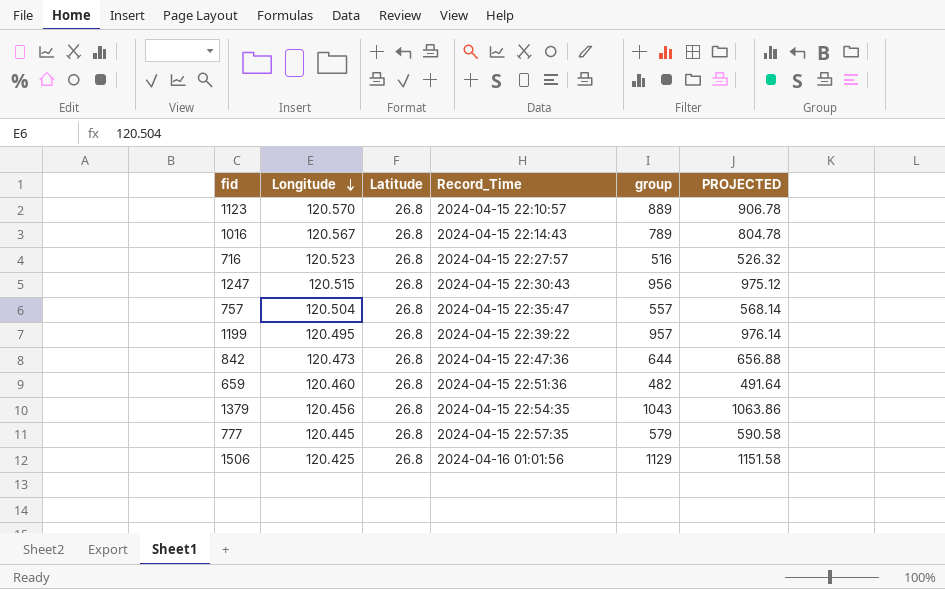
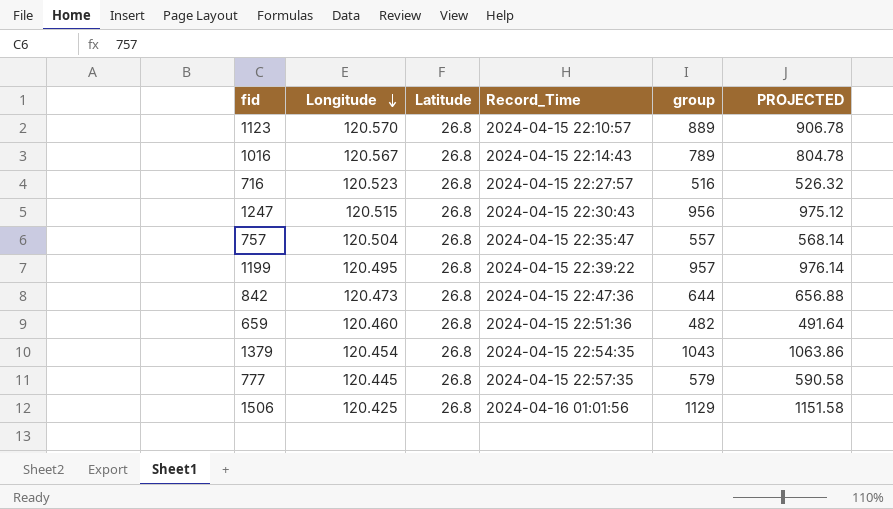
1379 | Longitude: 120.456 -> 120.454

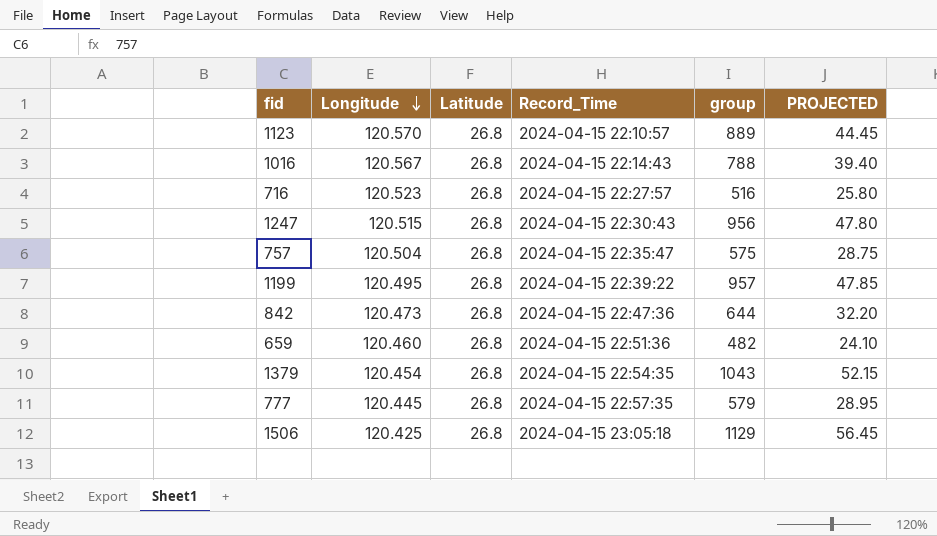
column PROJECTED | formula: [group] * 1.02 -> [group] * 0.05
1016 | group: 789 -> 788
757 | group: 557 -> 575
1506 | Record_Time: 2024-04-16 01:01:56 -> 2024-04-15 23:05:18

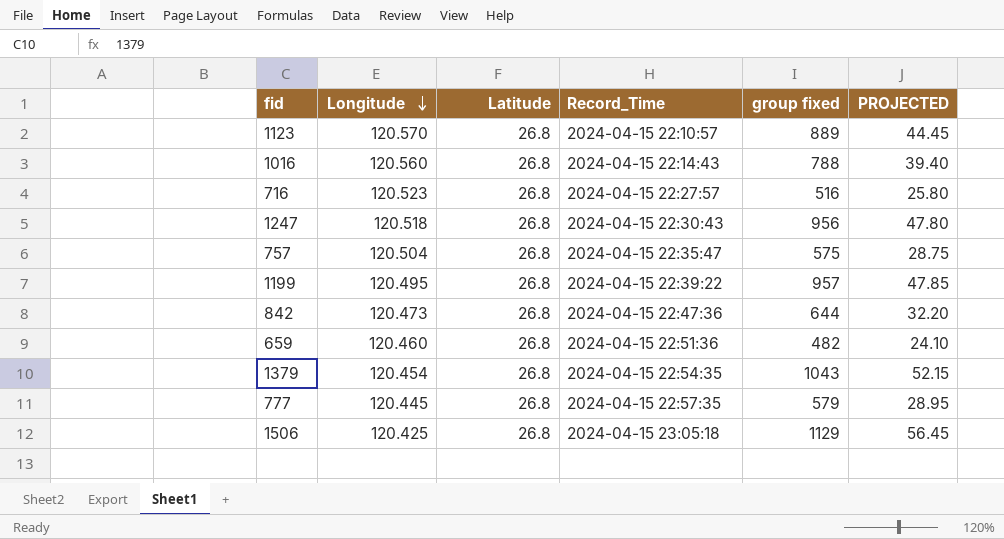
column name: group -> group fixed
1016 | Longitude: 120.567 -> 120.560
1247 | Longitude: 120.515 -> 120.518

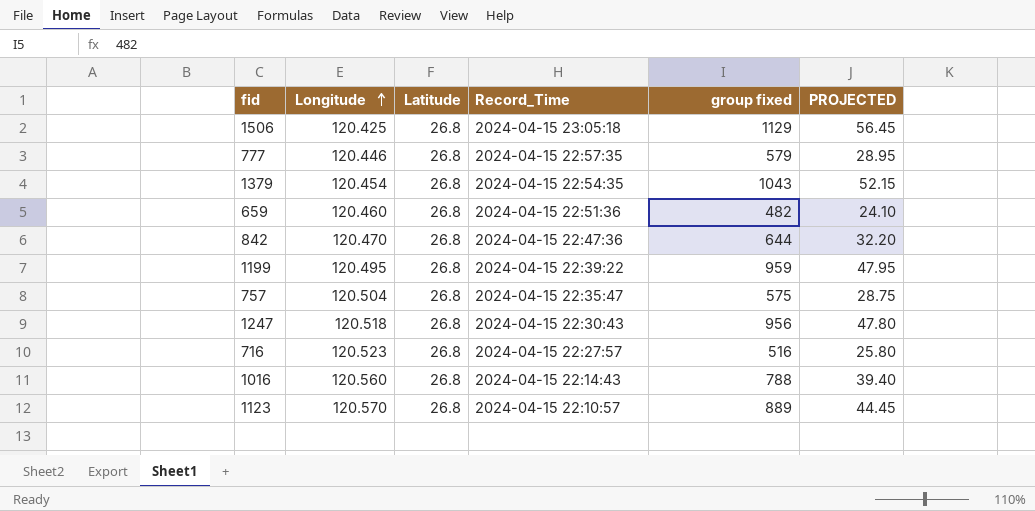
row order: Longitude descending -> Longitude ascending
777 | Longitude: 120.445 -> 120.446
842 | Longitude: 120.473 -> 120.470
1199 | group fixed: 957 -> 959
1199 | PROJECTED: 47.85 -> 47.95

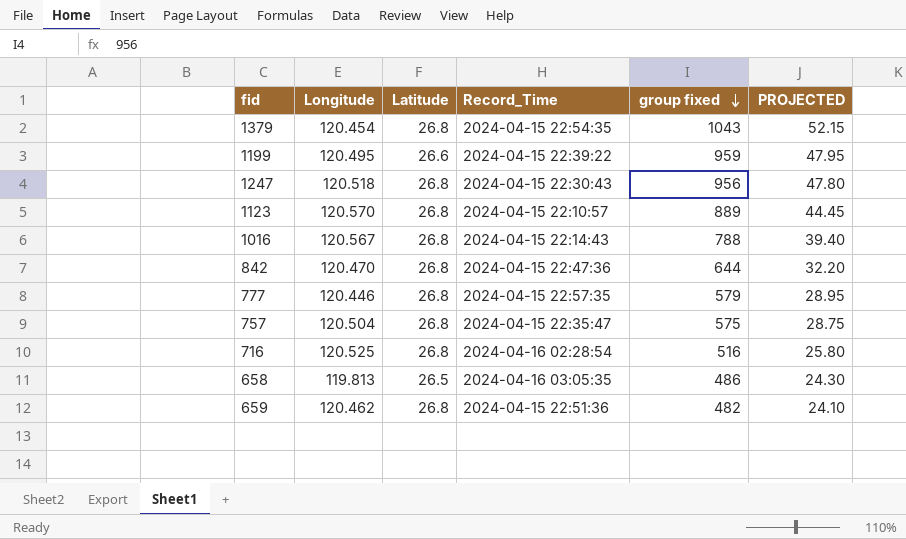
row order: Longitude ascending -> group fixed descending
row 1506: 120.425 | 26.8 | 2024-04-15 23:05:18 | 1129 | 56.45 -> none
1199 | Latitude: 26.8 -> 26.6
1016 | Longitude: 120.560 -> 120.567
716 | Longitude: 120.523 -> 120.525
716 | Record_Time: 2024-04-15 22:27:57 -> 2024-04-16 02:28:54
row 658: none -> 119.813 | 26.5 | 2024-04-16 03:05:35 | 486 | 24.30
659 | Longitude: 120.460 -> 120.462

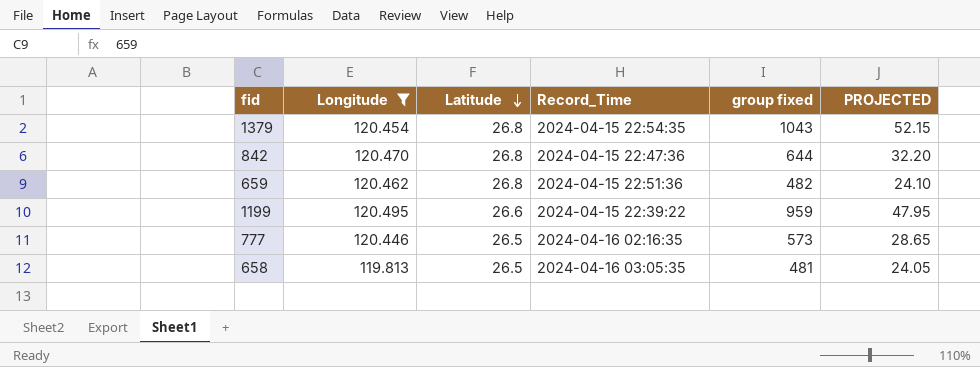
filter: none -> Longitude <= 120.495
row order: group fixed descending -> Latitude descending
777 | Latitude: 26.8 -> 26.5
777 | Record_Time: 2024-04-15 22:57:35 -> 2024-04-16 02:16:35
777 | group fixed: 579 -> 573
777 | PROJECTED: 28.95 -> 28.65
658 | group fixed: 486 -> 481
658 | PROJECTED: 24.30 -> 24.05

